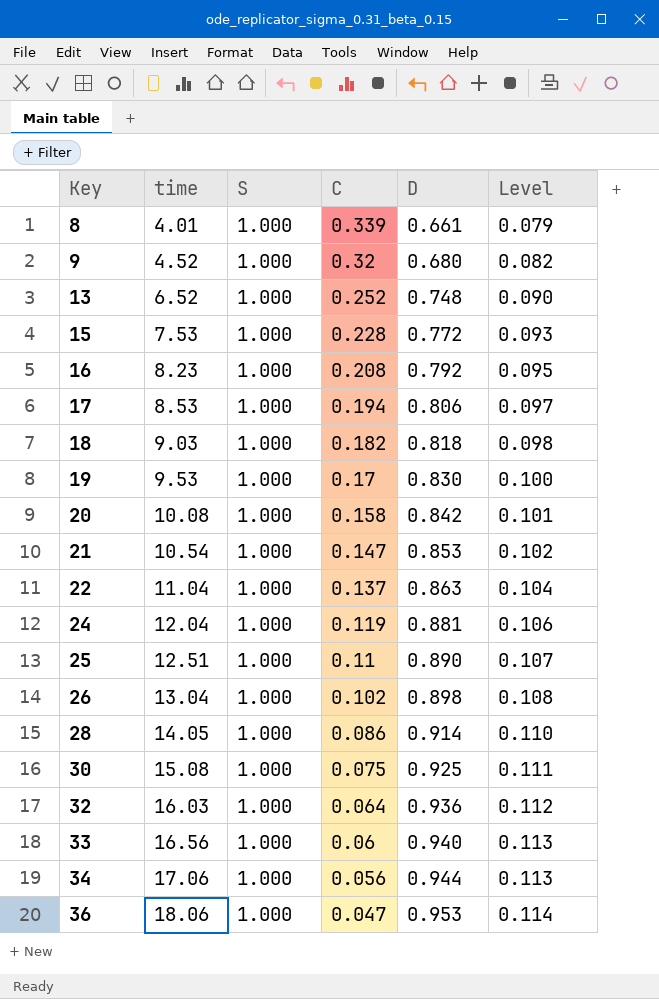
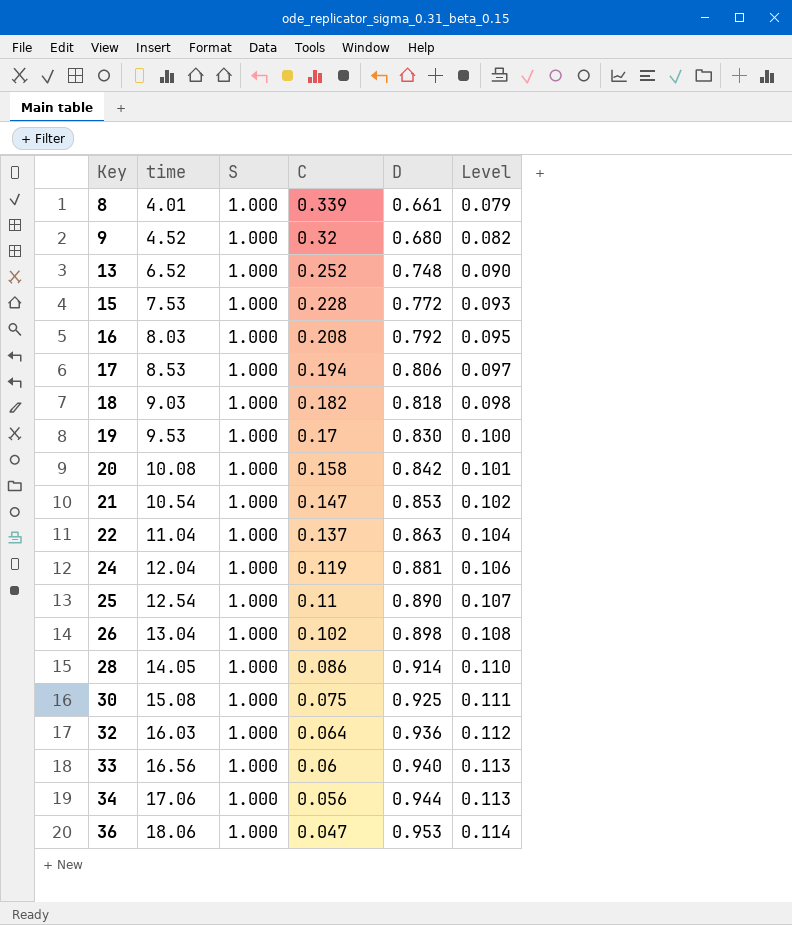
16 | time: 8.23 -> 8.03
25 | time: 12.51 -> 12.54

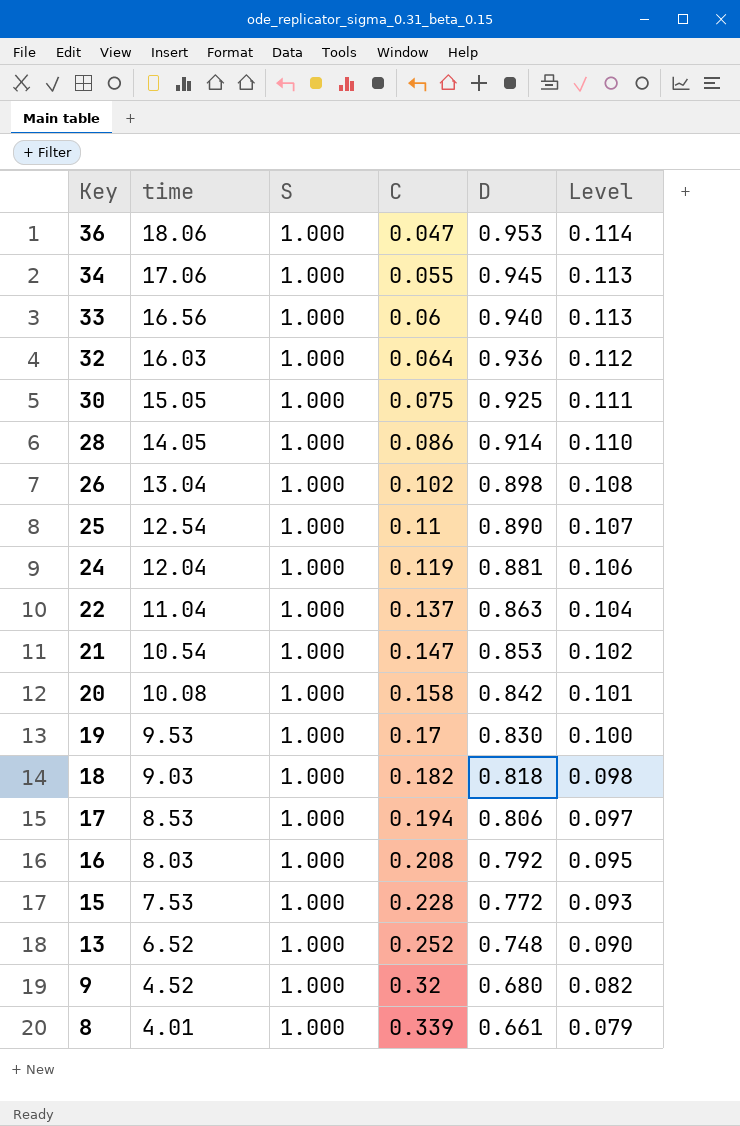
row order: Key ascending -> Key descending
34 | C: 0.056 -> 0.055
34 | D: 0.944 -> 0.945
30 | time: 15.08 -> 15.05

